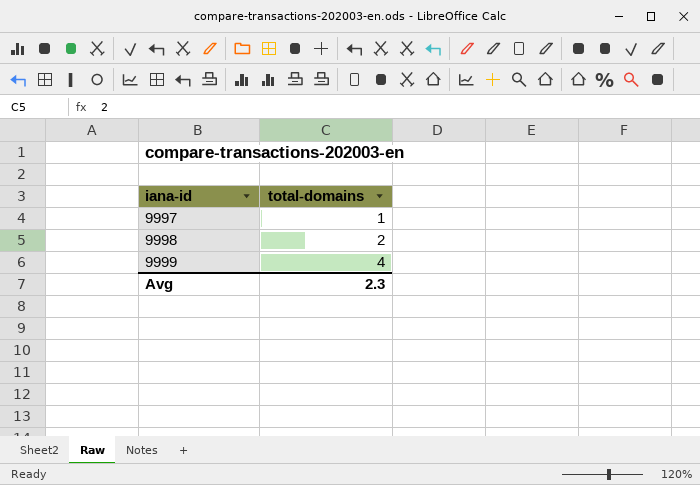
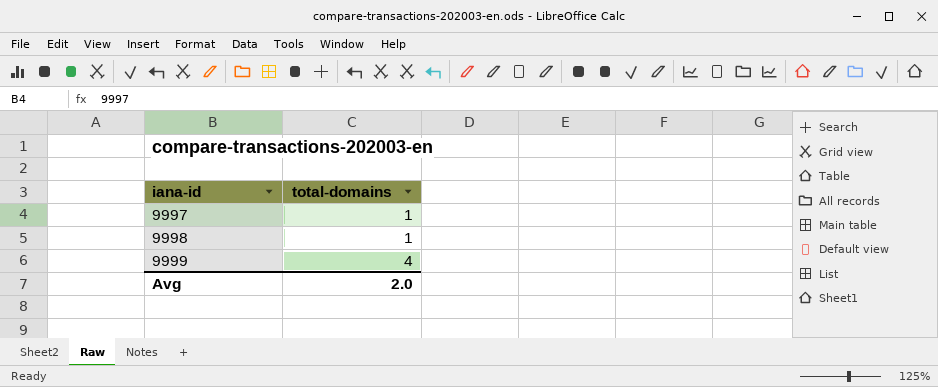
9998 | total-domains: 2 -> 1
Avg | total-domains: 2.3 -> 2.0

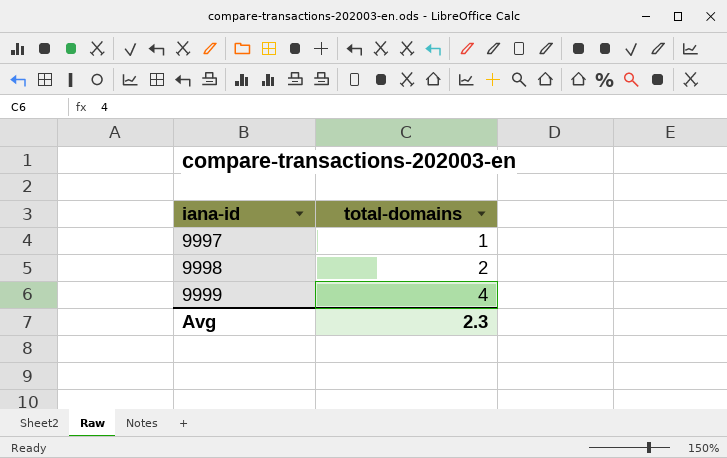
9998 | total-domains: 1 -> 2
Avg | total-domains: 2.0 -> 2.3

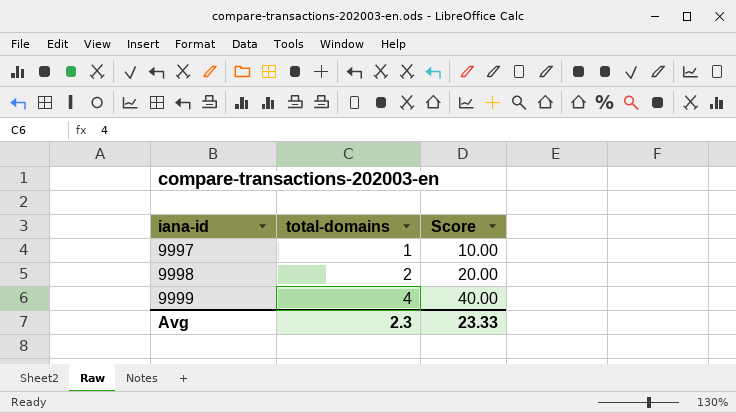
column Score | formula: none -> [total-domains] * 10

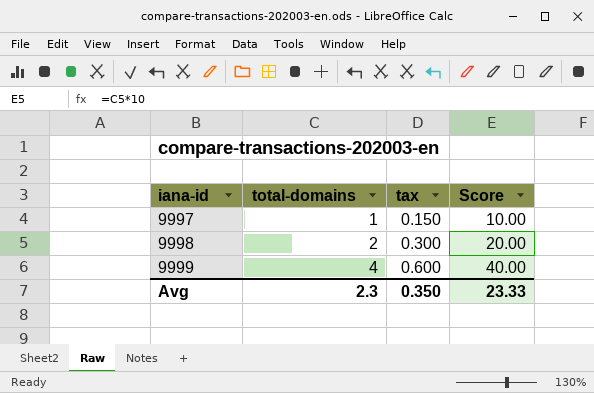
column tax | formula: none -> [total-domains] * 0.15

